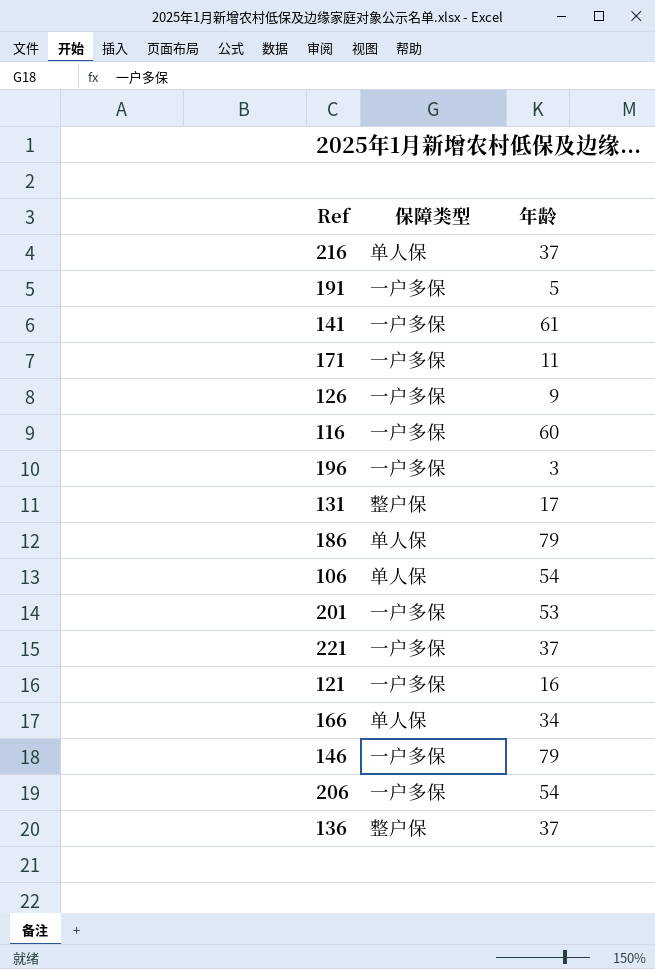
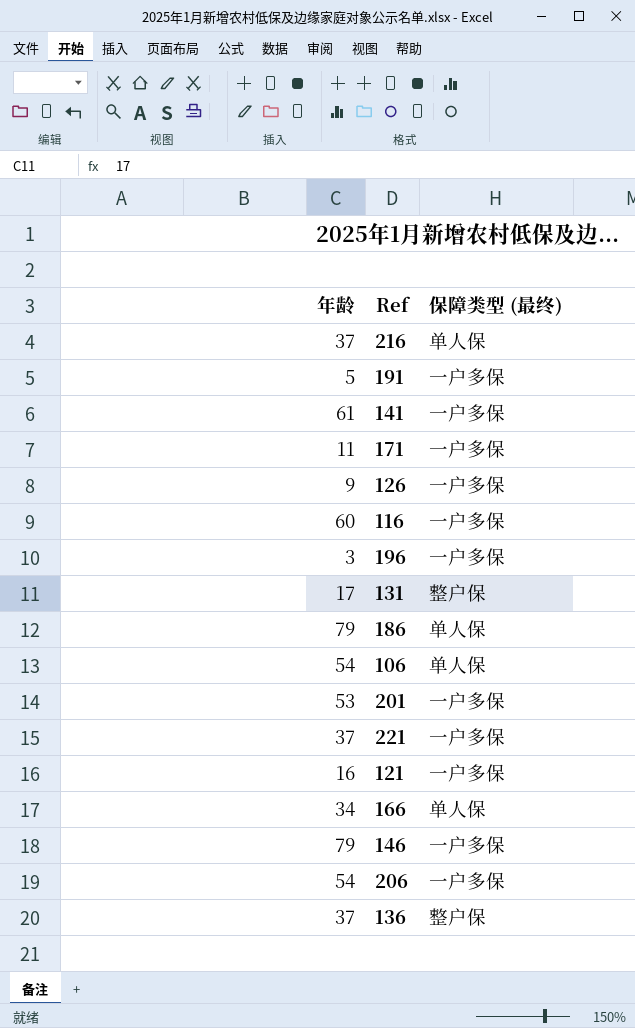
column 年龄 | position: 3 -> 1
column name: 保障类型 -> 保障类型 (最终)

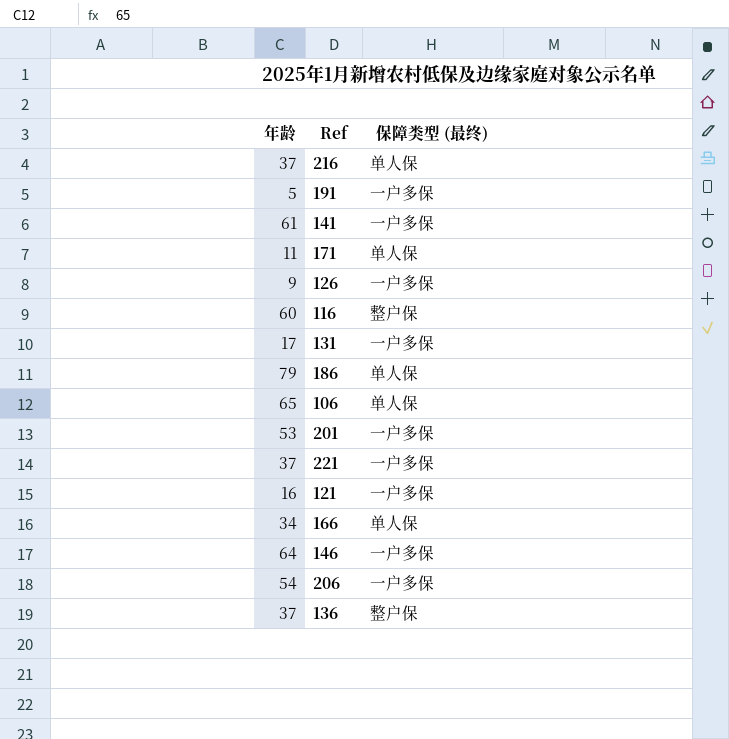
row 196: 3 | 一户多保 -> none
171 | 保障类型 (最终): 一户多保 -> 单人保
116 | 保障类型 (最终): 一户多保 -> 整户保
131 | 保障类型 (最终): 整户保 -> 一户多保
106 | 年龄: 54 -> 65
146 | 年龄: 79 -> 64

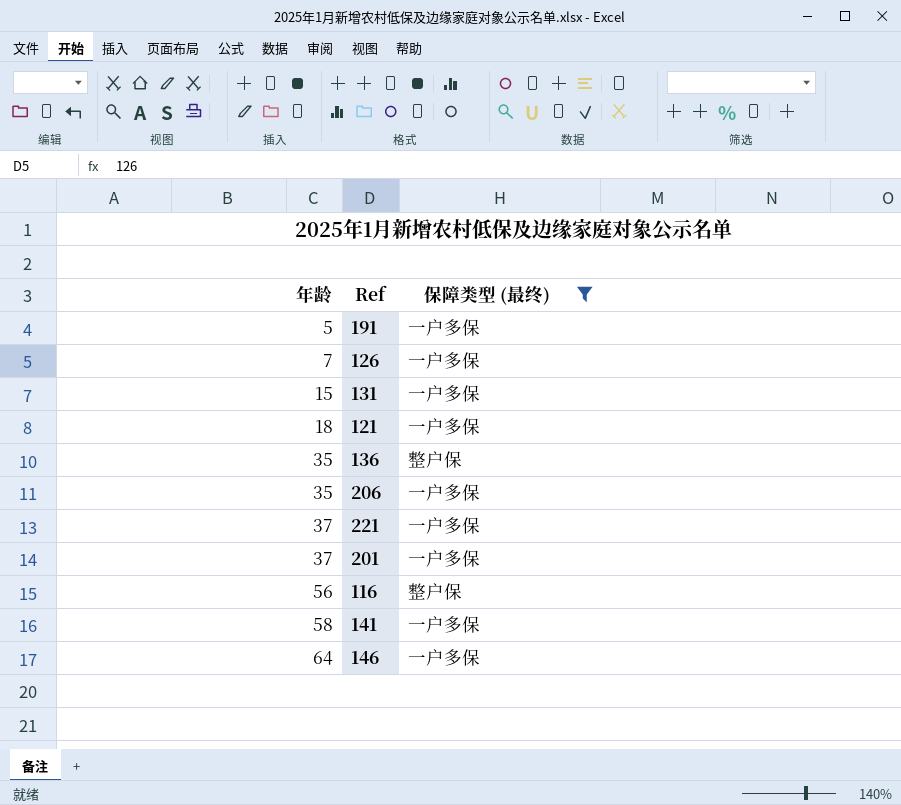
filter: none -> 保障类型 (最终) != 单人保
row order: none -> 年龄 ascending
126 | 年龄: 9 -> 7
131 | 年龄: 17 -> 15
121 | 年龄: 16 -> 18
136 | 年龄: 37 -> 35
206 | 年龄: 54 -> 35
201 | 年龄: 53 -> 37
116 | 年龄: 60 -> 56
141 | 年龄: 61 -> 58

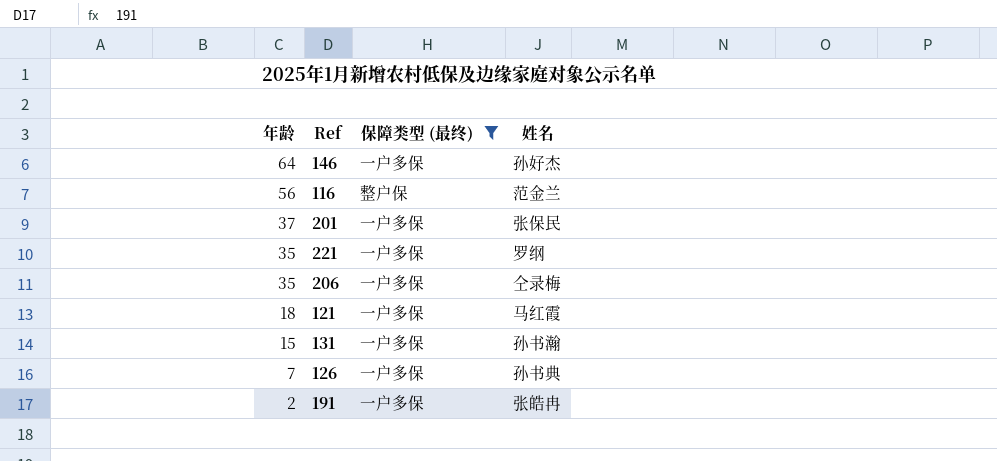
row order: 年龄 ascending -> 年龄 descending
column 姓名 | position: none -> 4
row 136: 35 | 整户保 -> none
row 141: 58 | 一户多保 -> none
221 | 年龄: 37 -> 35
191 | 年龄: 5 -> 2

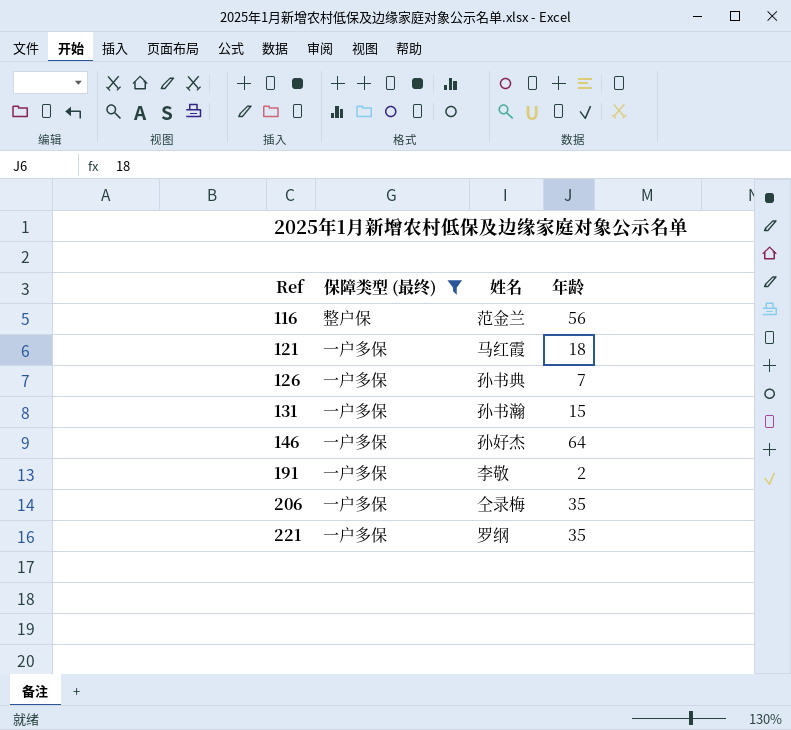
row order: 年龄 descending -> Ref ascending
column 年龄 | position: 1 -> 4
row 201: 37 | 一户多保 | 张保民 -> none
191 | 姓名: 张皓冉 -> 李敬

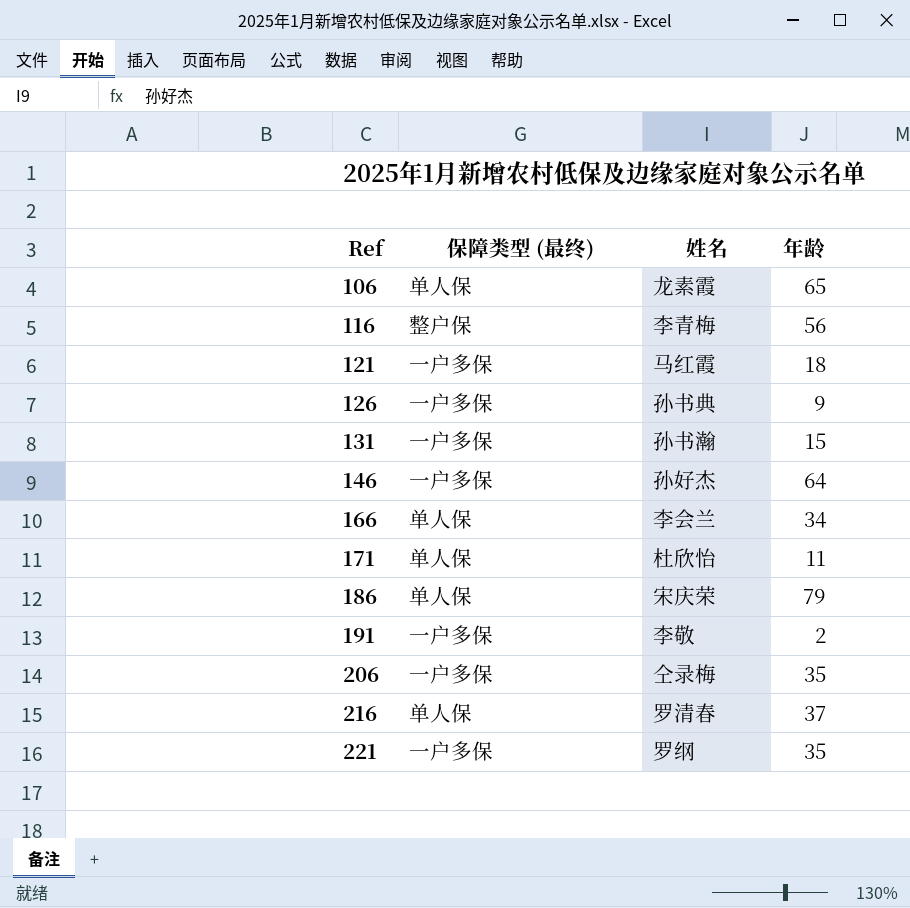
filter: 保障类型 (最终) != 单人保 -> none
116 | 姓名: 范金兰 -> 李青梅
126 | 年龄: 7 -> 9

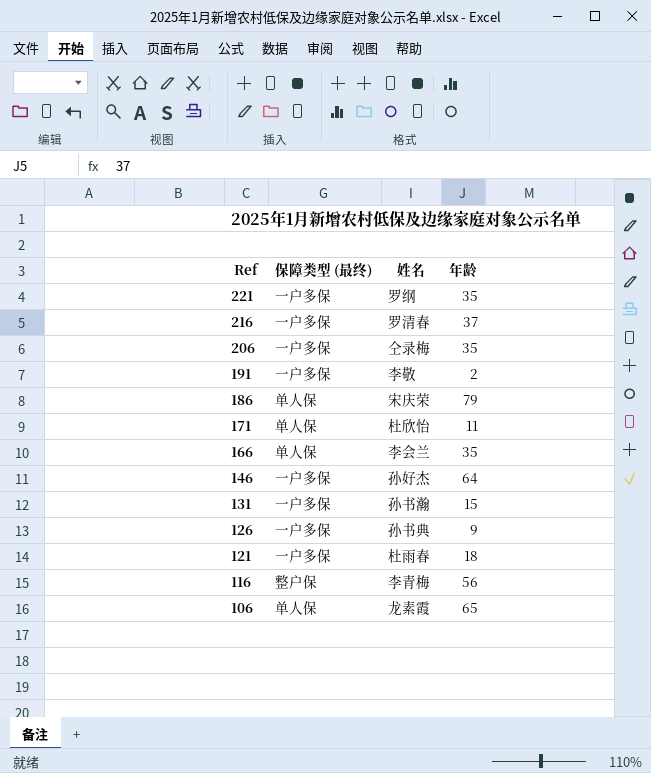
row order: Ref ascending -> Ref descending
216 | 保障类型 (最终): 单人保 -> 一户多保
166 | 年龄: 34 -> 35
121 | 姓名: 马红霞 -> 杜雨春

